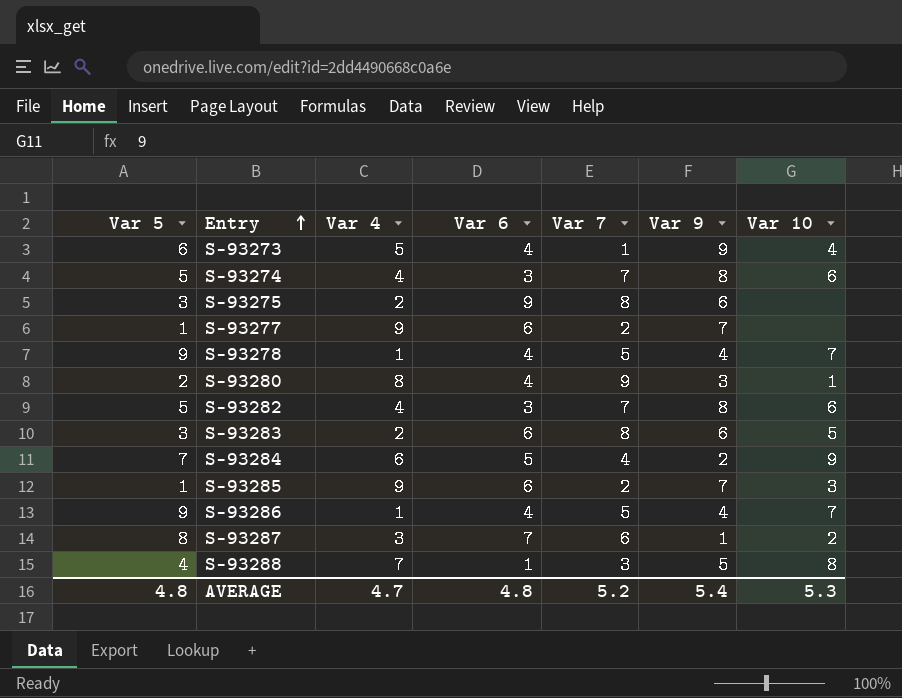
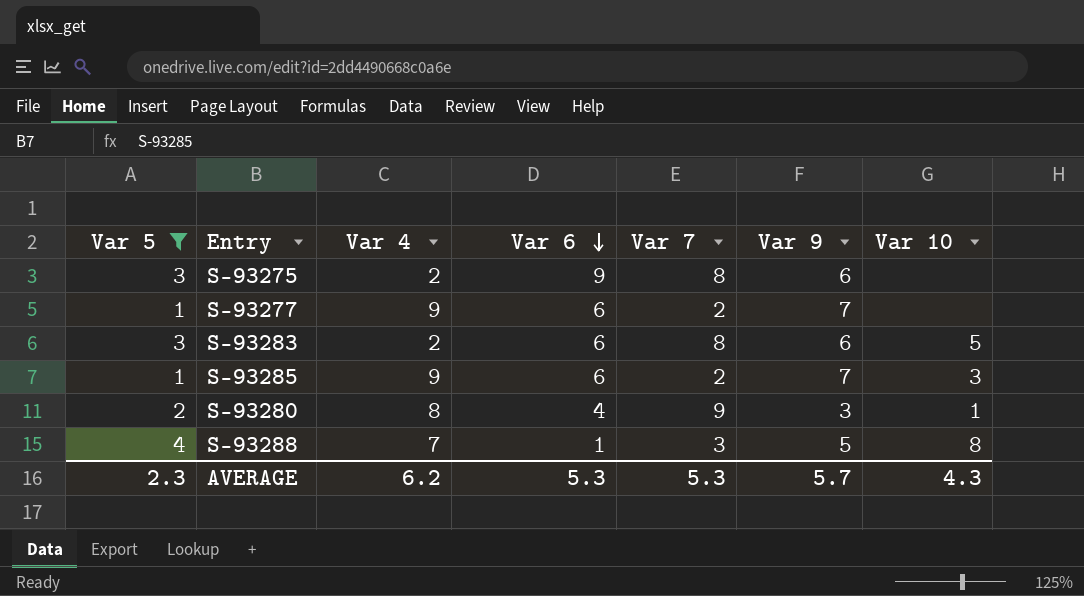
filter: none -> Var 5 <= 4
row order: Entry ascending -> Var 6 descending
AVERAGE | Var 5: 4.8 -> 2.3
AVERAGE | Var 4: 4.7 -> 6.2
AVERAGE | Var 6: 4.8 -> 5.3
AVERAGE | Var 7: 5.2 -> 5.3
AVERAGE | Var 9: 5.4 -> 5.7
AVERAGE | Var 10: 5.3 -> 4.3

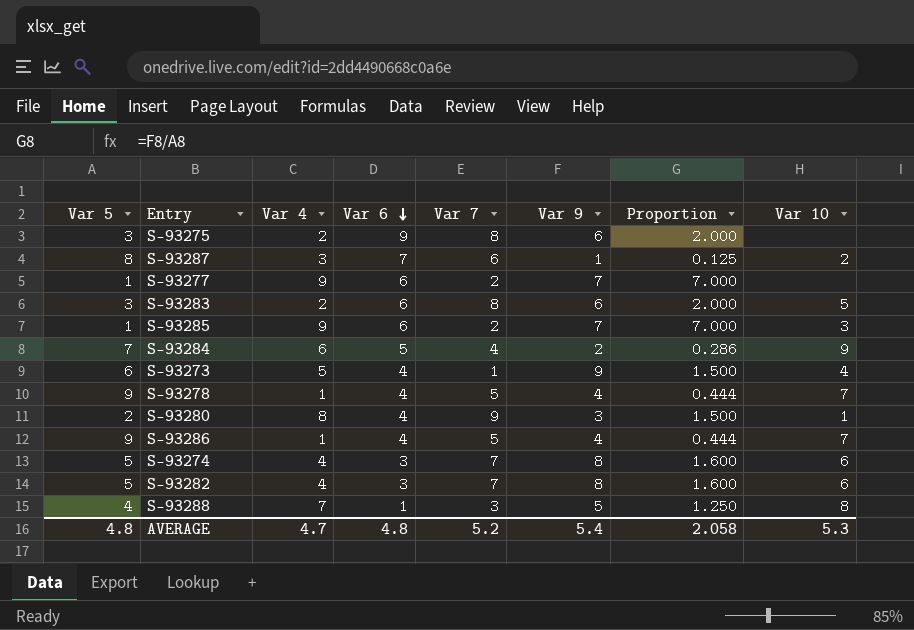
filter: Var 5 <= 4 -> none
column Proportion | formula: none -> [Var 9] / [Var 5]
AVERAGE | Var 5: 2.3 -> 4.8
AVERAGE | Var 4: 6.2 -> 4.7
AVERAGE | Var 6: 5.3 -> 4.8
AVERAGE | Var 7: 5.3 -> 5.2
AVERAGE | Var 9: 5.7 -> 5.4
AVERAGE | Var 10: 4.3 -> 5.3

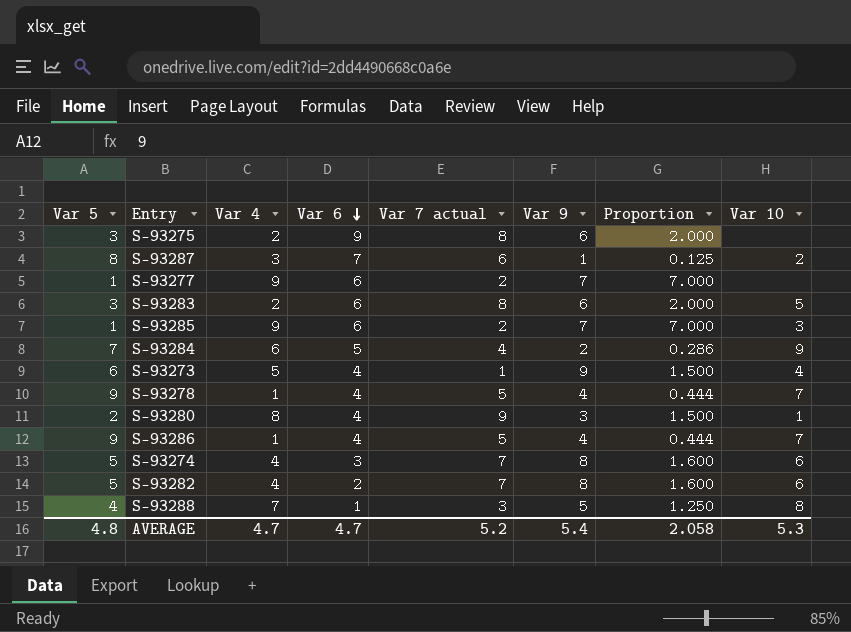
column name: Var 7 -> Var 7 actual
S-93282 | Var 6: 3 -> 2
AVERAGE | Var 6: 4.8 -> 4.7

